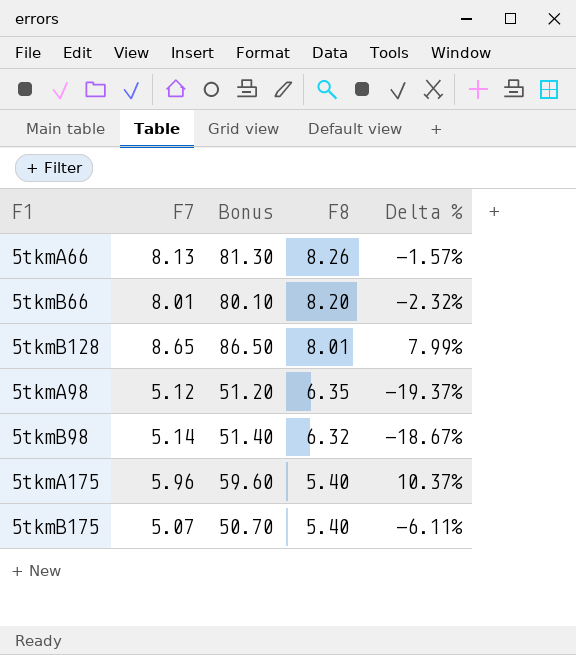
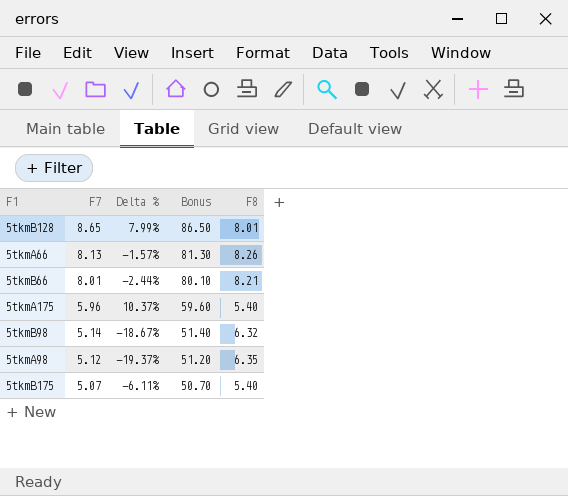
row order: F8 descending -> F7 descending
column Delta % | position: 5 -> 3
5tkmB66 | Delta %: -2.32% -> -2.44%
5tkmB66 | F8: 8.20 -> 8.21

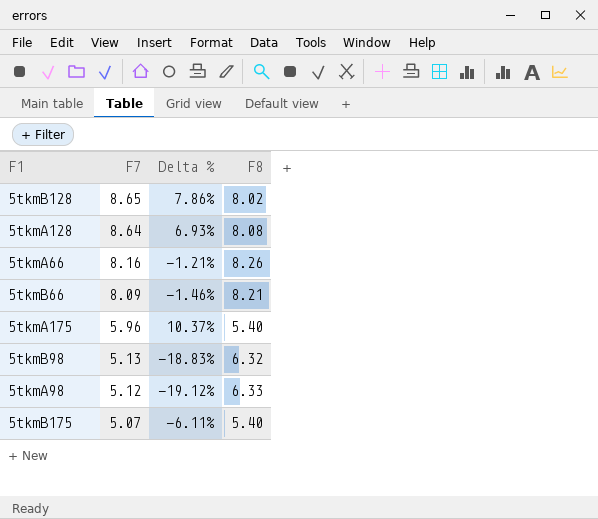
column Bonus | formula: [F7] * 10 -> none
5tkmB128 | Delta %: 7.99% -> 7.86%
5tkmB128 | F8: 8.01 -> 8.02
row 5tkmA128: none -> 8.64 | 6.93% | 8.08
5tkmA66 | F7: 8.13 -> 8.16
5tkmA66 | Delta %: -1.57% -> -1.21%
5tkmB66 | F7: 8.01 -> 8.09
5tkmB66 | Delta %: -2.44% -> -1.46%
5tkmB98 | F7: 5.14 -> 5.13
5tkmB98 | Delta %: -18.67% -> -18.83%
5tkmA98 | Delta %: -19.37% -> -19.12%
5tkmA98 | F8: 6.35 -> 6.33

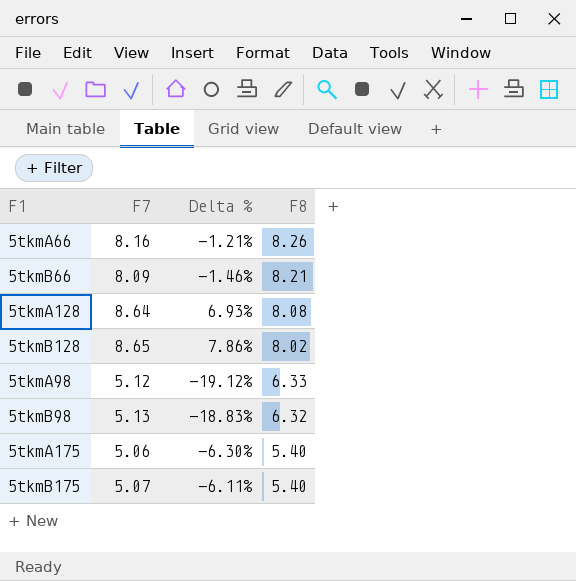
row order: F7 descending -> F8 descending
5tkmA175 | F7: 5.96 -> 5.06
5tkmA175 | Delta %: 10.37% -> -6.30%

